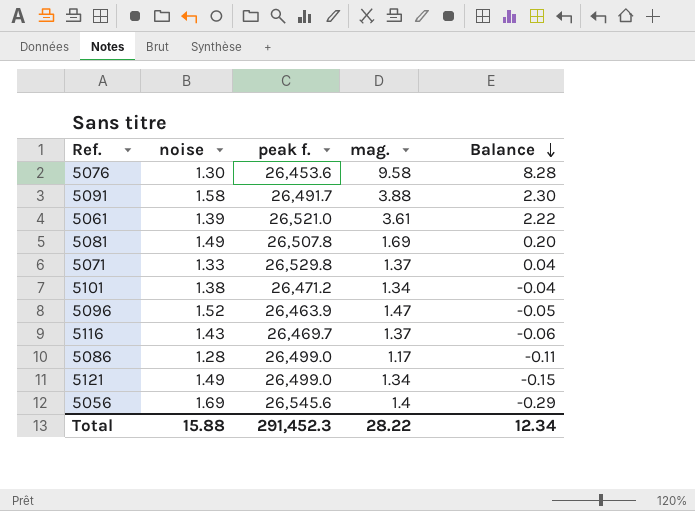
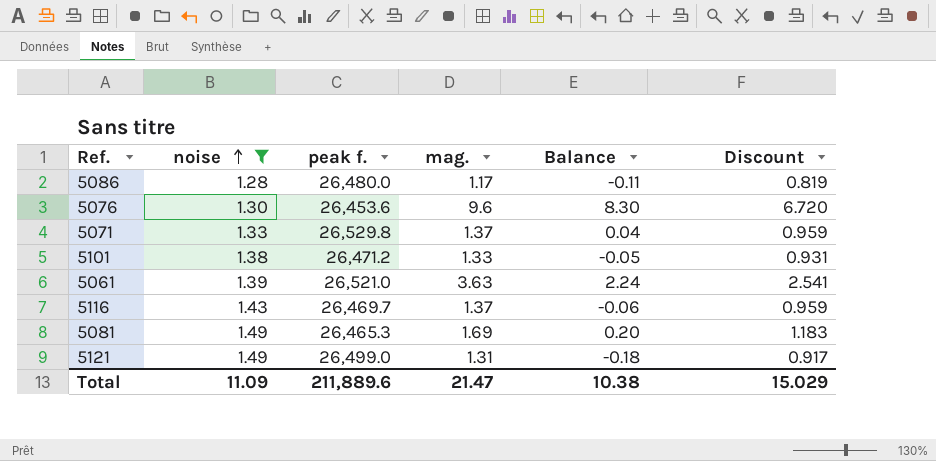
filter: none -> noise <= 1.49
row order: Balance descending -> noise ascending
column Discount | formula: none -> [mag.] * 0.7
5086 | peak f.: 26,499.0 -> 26,480.0
5076 | mag.: 9.58 -> 9.6
5076 | Balance: 8.28 -> 8.30
5101 | mag.: 1.34 -> 1.33
5101 | Balance: -0.04 -> -0.05
5061 | mag.: 3.61 -> 3.63
5061 | Balance: 2.22 -> 2.24
5081 | peak f.: 26,507.8 -> 26,465.3
5121 | mag.: 1.34 -> 1.31
5121 | Balance: -0.15 -> -0.18
Total | noise: 15.88 -> 11.09
Total | peak f.: 291,452.3 -> 211,889.6
Total | mag.: 28.22 -> 21.47
Total | Balance: 12.34 -> 10.38

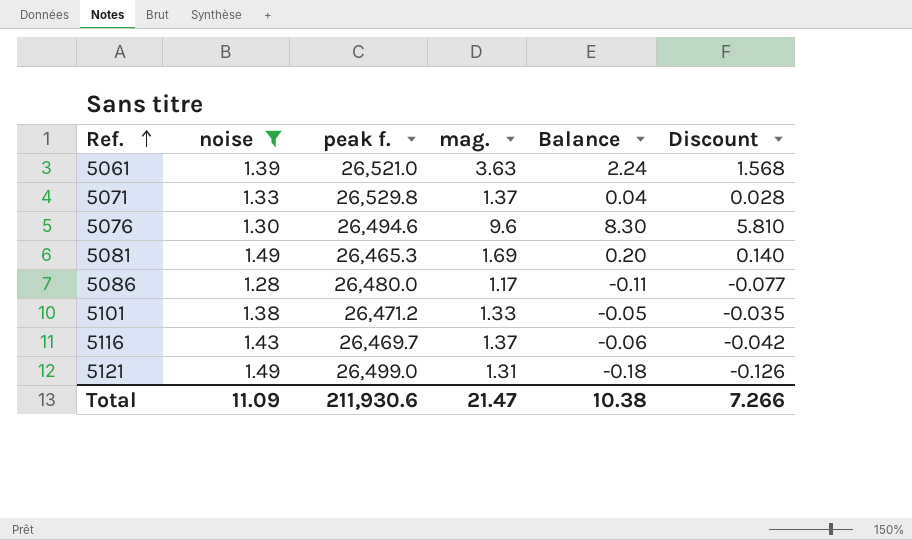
row order: noise ascending -> Ref. ascending
column Discount | formula: [mag.] * 0.7 -> [Balance] * 0.7
5076 | peak f.: 26,453.6 -> 26,494.6
Total | peak f.: 211,889.6 -> 211,930.6
Total | Discount: 15.029 -> 7.266

